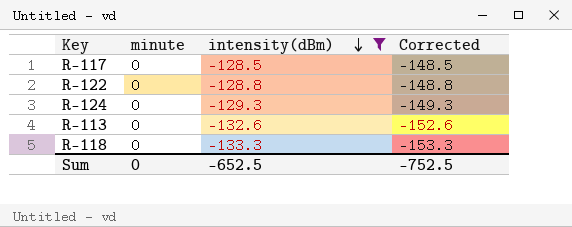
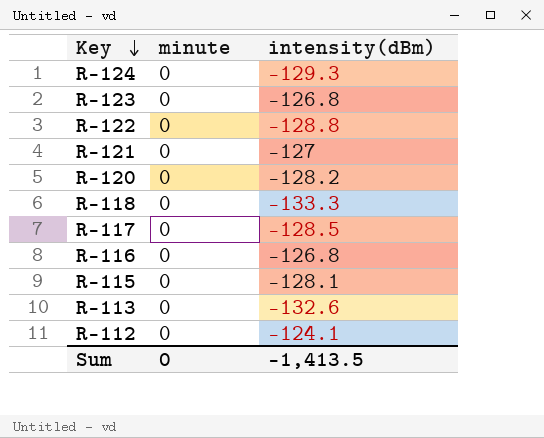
filter: intensity(dBm) <= -128.5 -> none
row order: intensity(dBm) descending -> Key descending
column Corrected | formula: [intensity(dBm)] - 20 -> none
Sum | intensity(dBm): -652.5 -> -1,413.5

